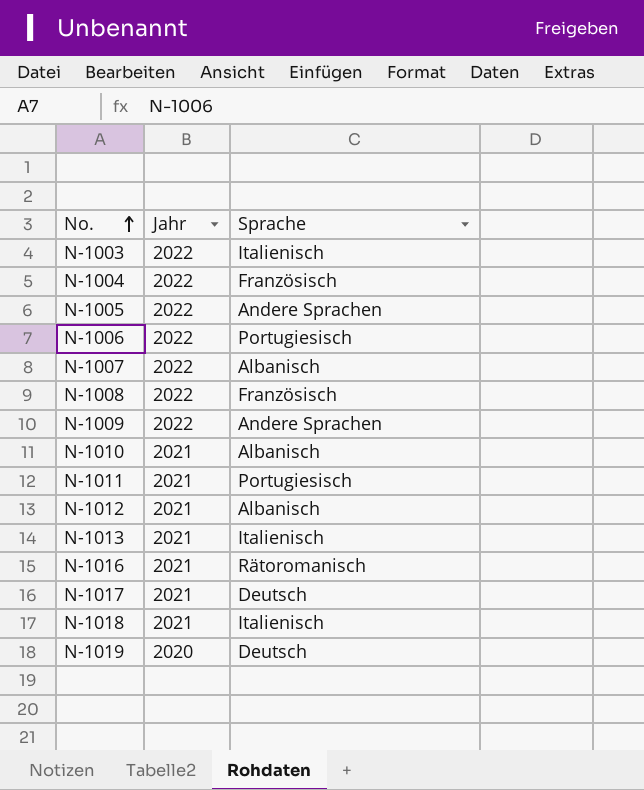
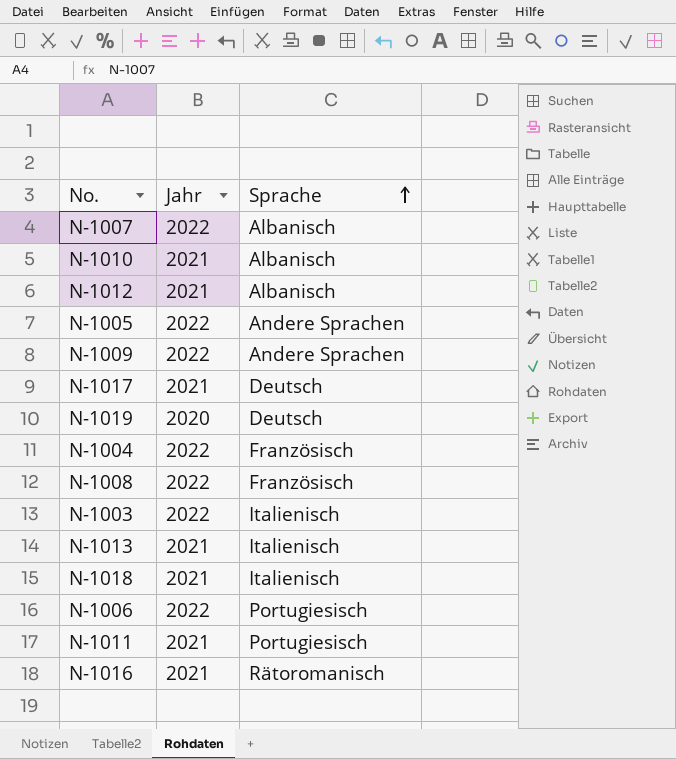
row order: No. ascending -> Sprache ascending

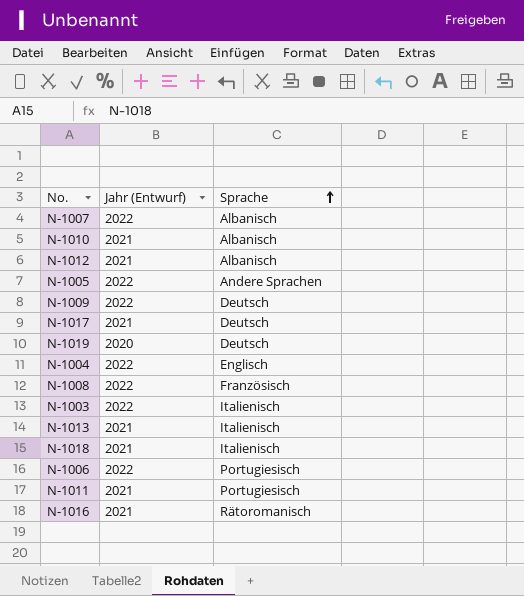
column name: Jahr -> Jahr (Entwurf)
N-1009 | Sprache: Andere Sprachen -> Deutsch
N-1004 | Sprache: Französisch -> Englisch

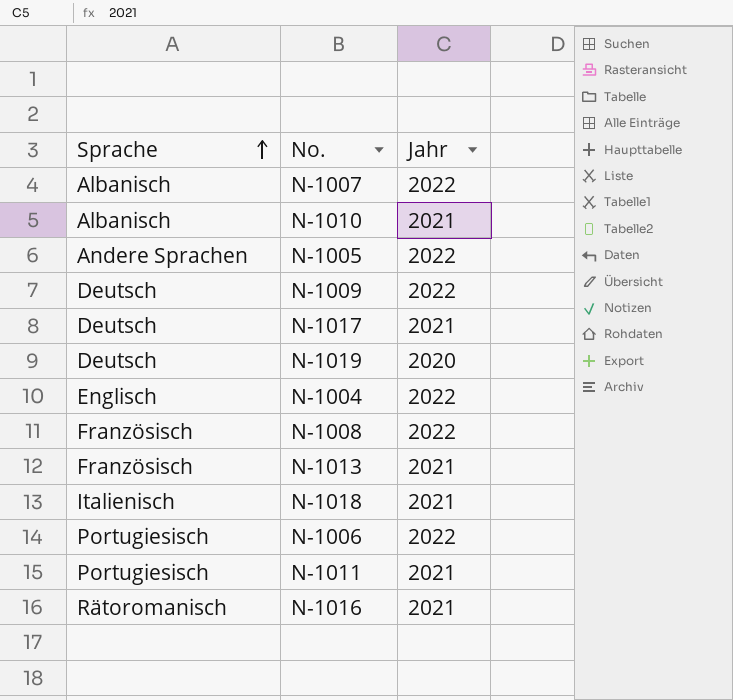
column Sprache | position: 3 -> 1
column name: Jahr (Entwurf) -> Jahr
row N-1012: 2021 | Albanisch -> none
row N-1003: 2022 | Italienisch -> none
N-1013 | Sprache: Italienisch -> Französisch

